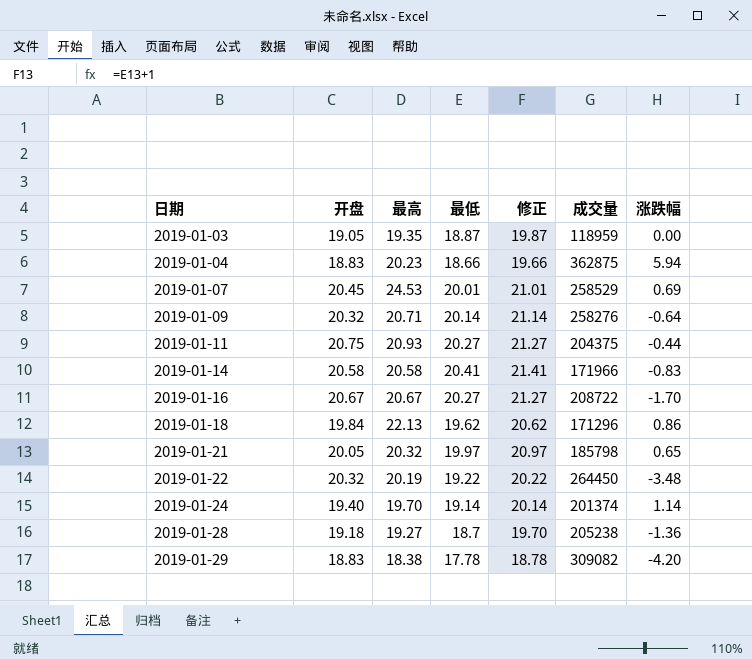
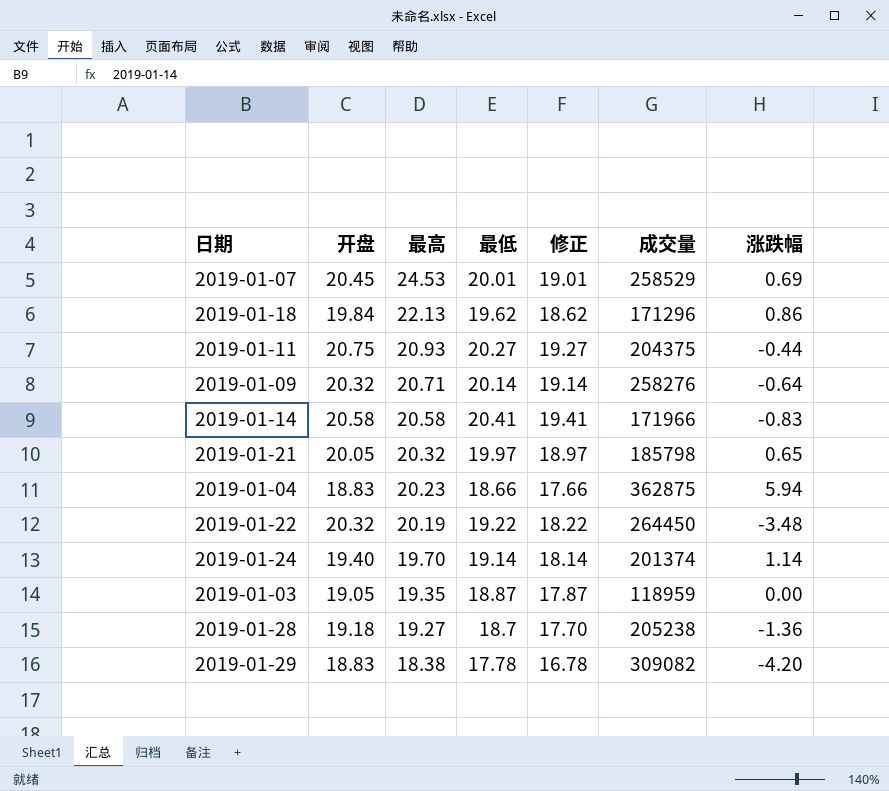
row order: 日期 ascending -> 最高 descending
column 修正 | formula: [最低] + 1 -> [最低] - 1
row 2019-01-16: 20.67 | 20.67 | 20.27 | 21.27 | 208722 | -1.70 -> none

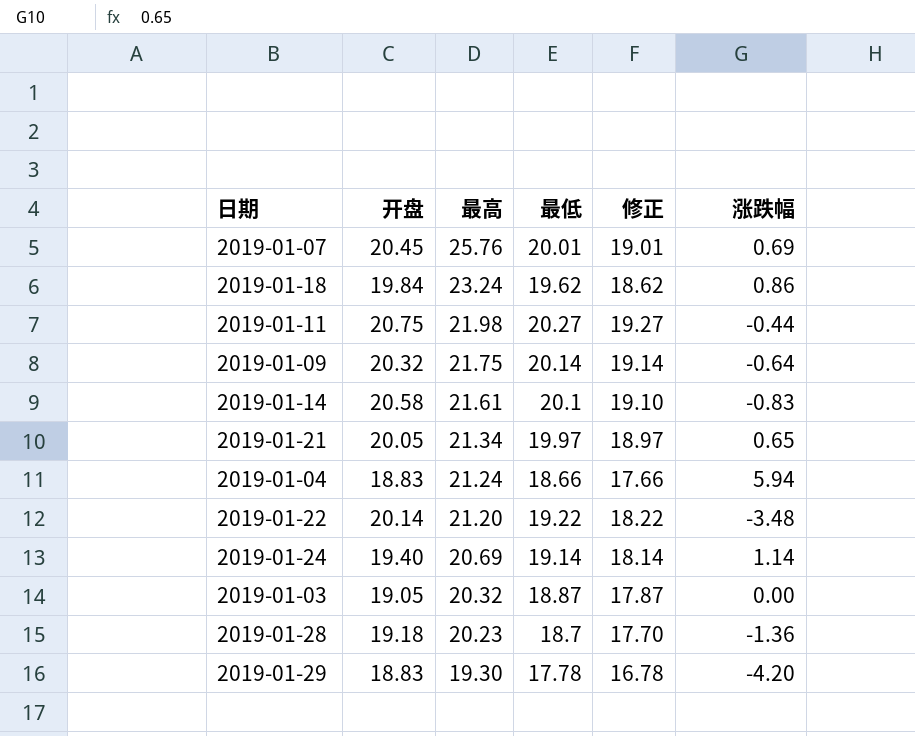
column 成交量 | position: 6 -> none
2019-01-07 | 最高: 24.53 -> 25.76
2019-01-18 | 最高: 22.13 -> 23.24
2019-01-11 | 最高: 20.93 -> 21.98
2019-01-09 | 最高: 20.71 -> 21.75
2019-01-14 | 最高: 20.58 -> 21.61
2019-01-14 | 最低: 20.41 -> 20.1
2019-01-14 | 修正: 19.41 -> 19.10
2019-01-21 | 最高: 20.32 -> 21.34
2019-01-04 | 最高: 20.23 -> 21.24
2019-01-22 | 开盘: 20.32 -> 20.14
2019-01-22 | 最高: 20.19 -> 21.20
2019-01-24 | 最高: 19.70 -> 20.69
2019-01-03 | 最高: 19.35 -> 20.32
2019-01-28 | 最高: 19.27 -> 20.23
2019-01-29 | 最高: 18.38 -> 19.30

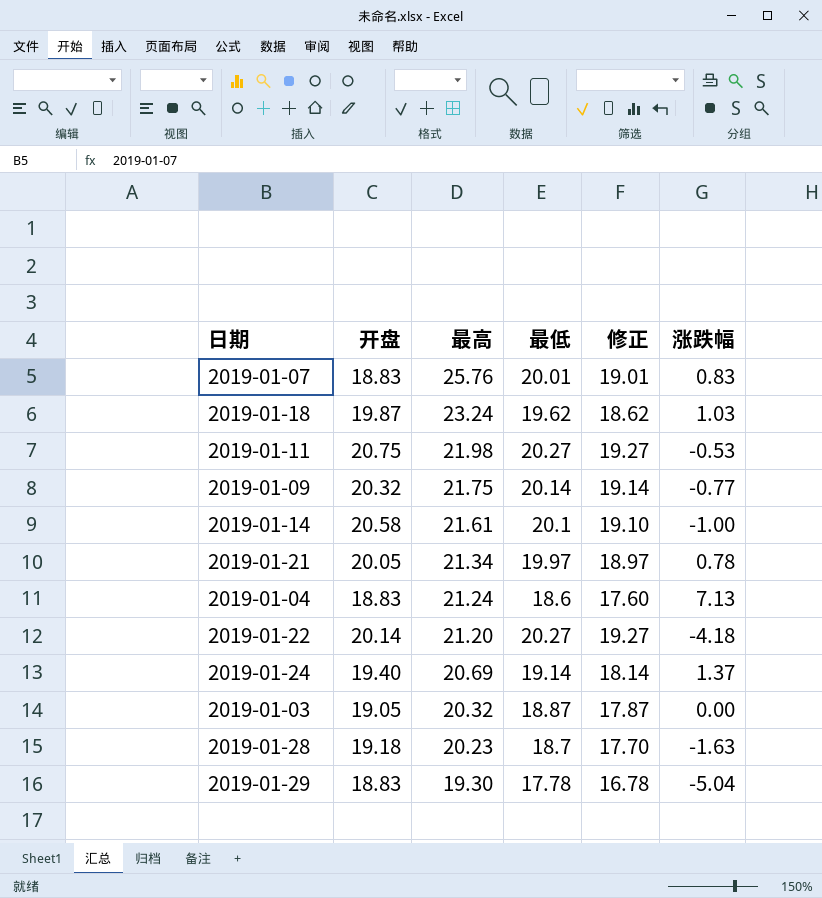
2019-01-07 | 开盘: 20.45 -> 18.83
2019-01-07 | 涨跌幅: 0.69 -> 0.83
2019-01-18 | 开盘: 19.84 -> 19.87
2019-01-18 | 涨跌幅: 0.86 -> 1.03
2019-01-11 | 涨跌幅: -0.44 -> -0.53
2019-01-09 | 涨跌幅: -0.64 -> -0.77
2019-01-14 | 涨跌幅: -0.83 -> -1.00
2019-01-21 | 涨跌幅: 0.65 -> 0.78
2019-01-04 | 最低: 18.66 -> 18.6
2019-01-04 | 修正: 17.66 -> 17.60
2019-01-04 | 涨跌幅: 5.94 -> 7.13
2019-01-22 | 最低: 19.22 -> 20.27
2019-01-22 | 修正: 18.22 -> 19.27
2019-01-22 | 涨跌幅: -3.48 -> -4.18
2019-01-24 | 涨跌幅: 1.14 -> 1.37
2019-01-28 | 涨跌幅: -1.36 -> -1.63
2019-01-29 | 涨跌幅: -4.20 -> -5.04

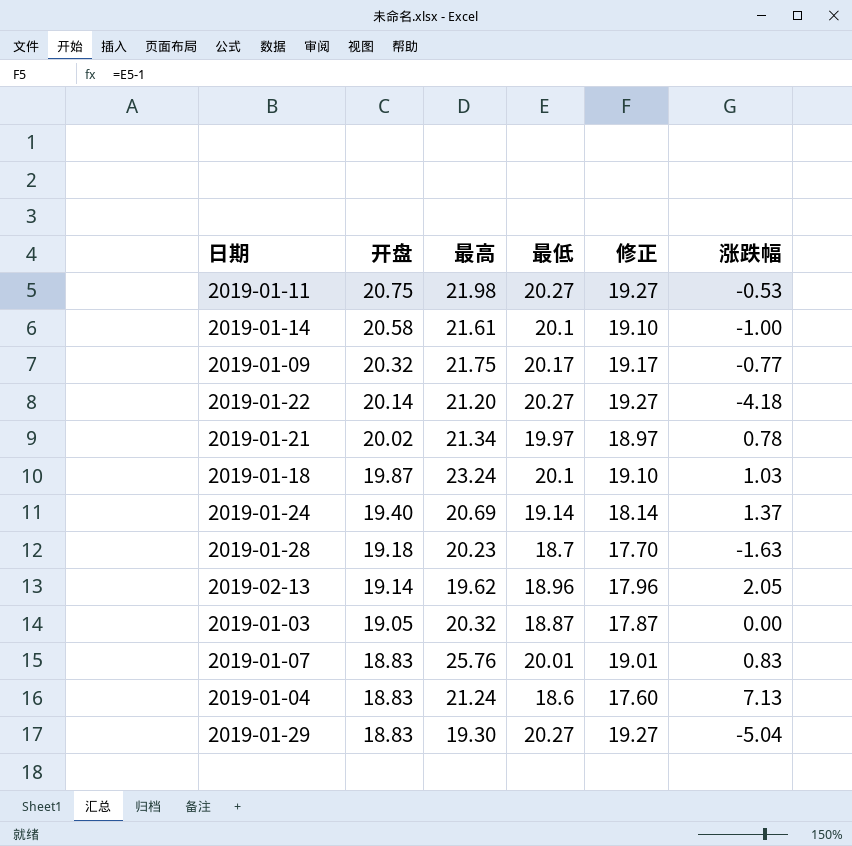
row order: 最高 descending -> 开盘 descending
2019-01-09 | 最低: 20.14 -> 20.17
2019-01-09 | 修正: 19.14 -> 19.17
2019-01-21 | 开盘: 20.05 -> 20.02
2019-01-18 | 最低: 19.62 -> 20.1
2019-01-18 | 修正: 18.62 -> 19.10
row 2019-02-13: none -> 19.14 | 19.62 | 18.96 | 17.96 | 2.05
2019-01-29 | 最低: 17.78 -> 20.27
2019-01-29 | 修正: 16.78 -> 19.27

